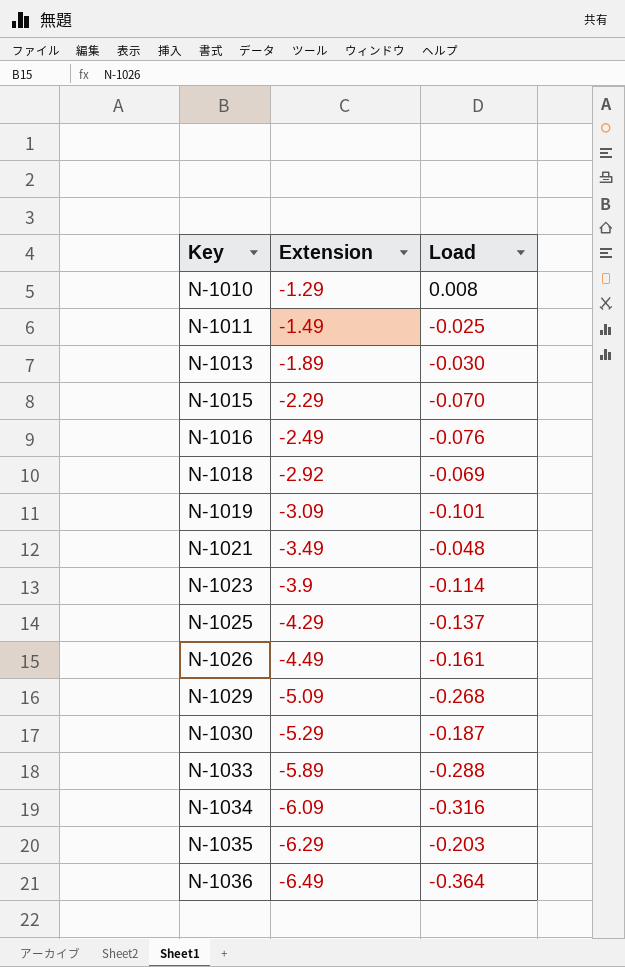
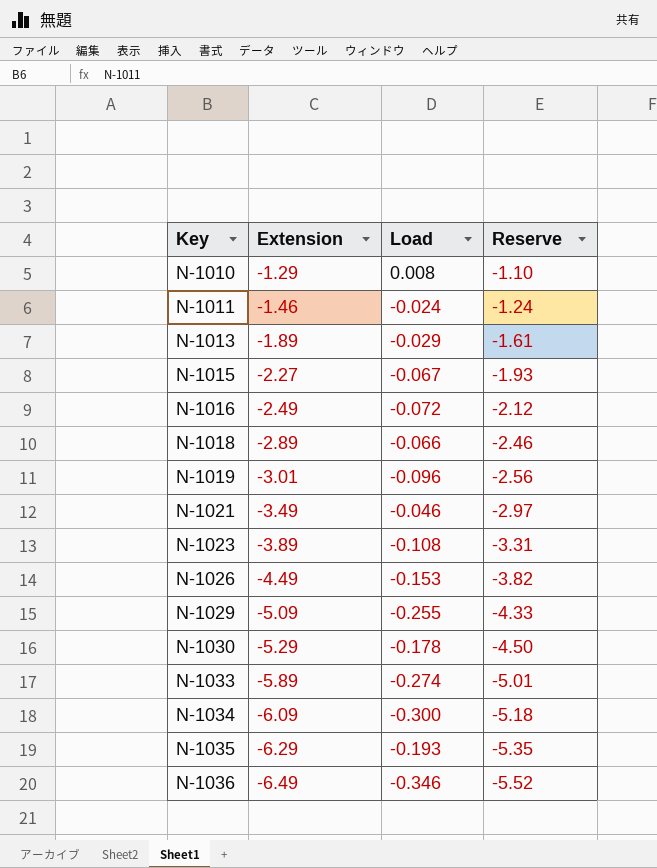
column Reserve | formula: none -> [Extension] * 0.85
row N-1025: -4.29 | -0.137 -> none
N-1011 | Extension: -1.49 -> -1.46
N-1011 | Load: -0.025 -> -0.024
N-1013 | Load: -0.030 -> -0.029
N-1015 | Extension: -2.29 -> -2.27
N-1015 | Load: -0.070 -> -0.067
N-1016 | Load: -0.076 -> -0.072
N-1018 | Extension: -2.92 -> -2.89
N-1018 | Load: -0.069 -> -0.066
N-1019 | Extension: -3.09 -> -3.01
N-1019 | Load: -0.101 -> -0.096
N-1021 | Load: -0.048 -> -0.046
N-1023 | Extension: -3.9 -> -3.89
N-1023 | Load: -0.114 -> -0.108
N-1026 | Load: -0.161 -> -0.153
N-1029 | Load: -0.268 -> -0.255
N-1030 | Load: -0.187 -> -0.178
N-1033 | Load: -0.288 -> -0.274
N-1034 | Load: -0.316 -> -0.300
N-1035 | Load: -0.203 -> -0.193
N-1036 | Load: -0.364 -> -0.346

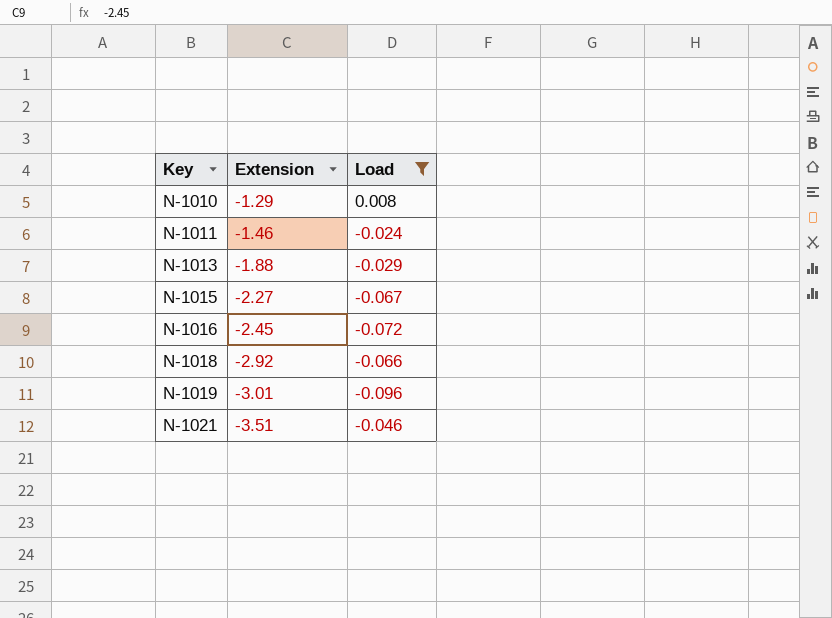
filter: none -> Load >= -0.096
column Reserve | formula: [Extension] * 0.85 -> none
N-1013 | Extension: -1.89 -> -1.88
N-1016 | Extension: -2.49 -> -2.45
N-1018 | Extension: -2.89 -> -2.92
N-1021 | Extension: -3.49 -> -3.51

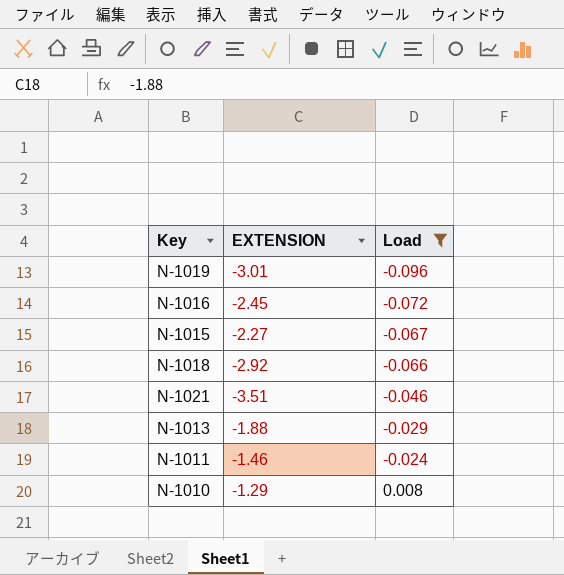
row order: Key ascending -> Load ascending
column name: Extension -> EXTENSION

